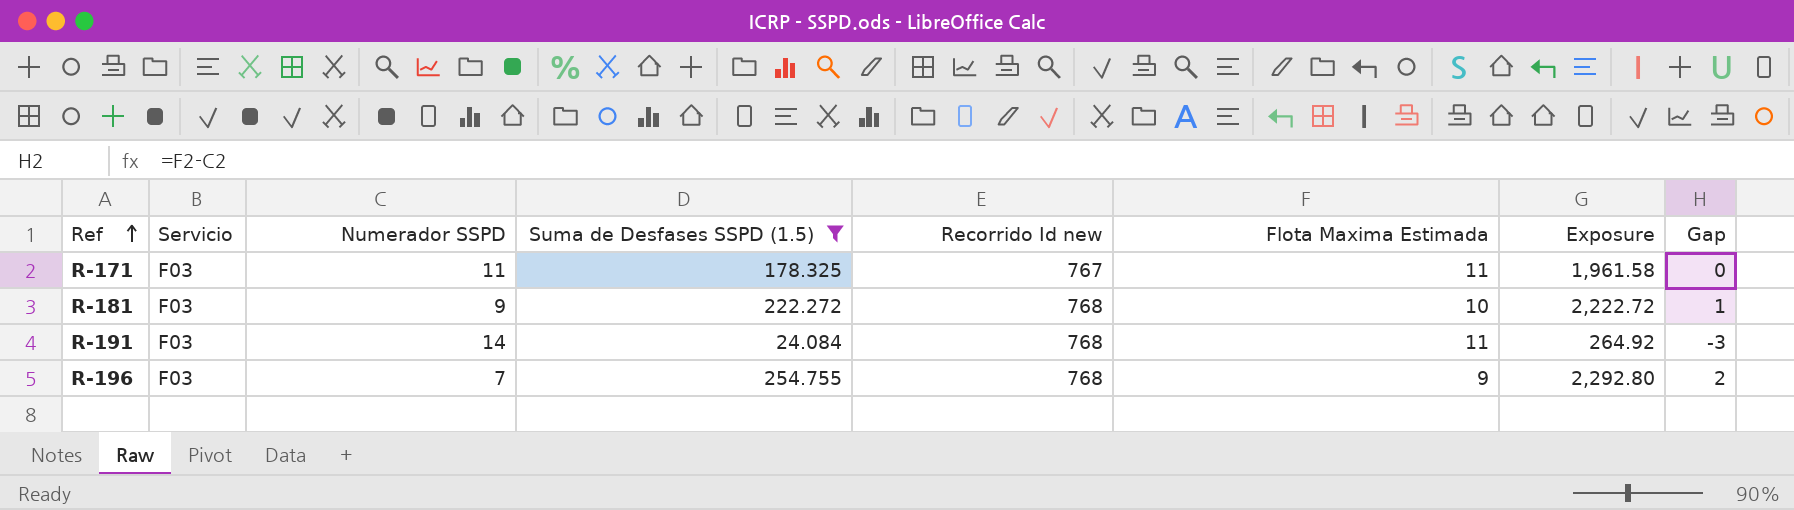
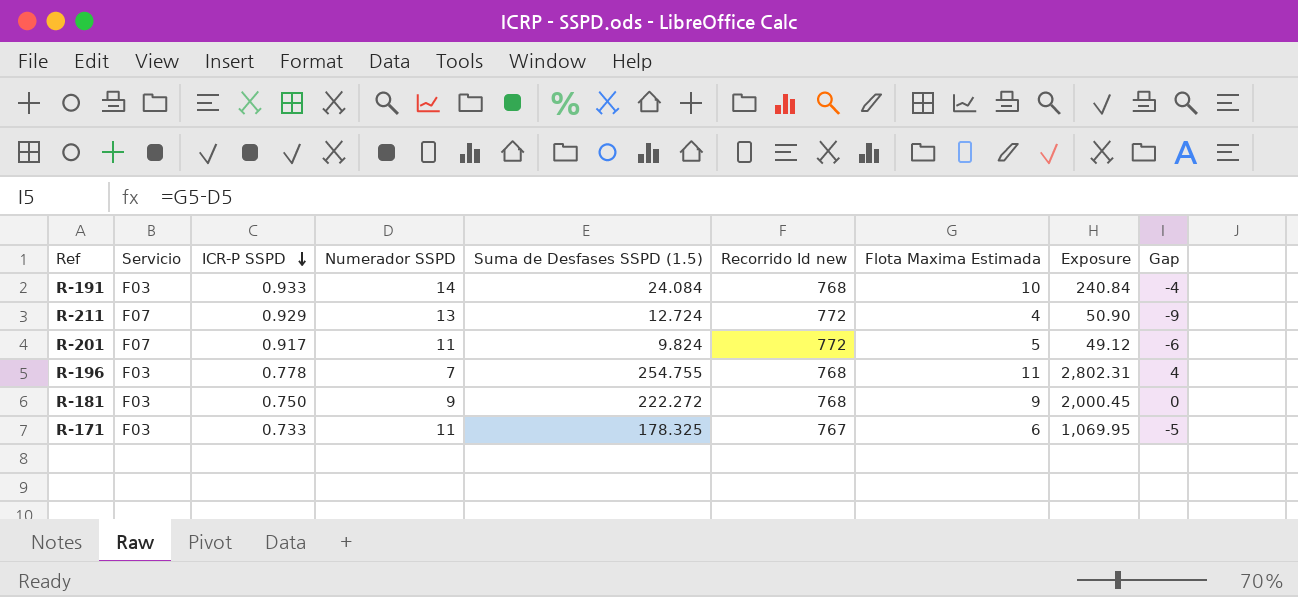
filter: Suma de Desfases SSPD (1.5) >= 24.084 -> none
row order: Ref ascending -> ICR-P SSPD descending
column ICR-P SSPD | position: none -> 3
R-191 | Flota Maxima Estimada: 11 -> 10
R-191 | Exposure: 264.92 -> 240.84
R-191 | Gap: -3 -> -4
R-196 | Flota Maxima Estimada: 9 -> 11
R-196 | Exposure: 2,292.80 -> 2,802.31
R-196 | Gap: 2 -> 4
R-181 | Flota Maxima Estimada: 10 -> 9
R-181 | Exposure: 2,222.72 -> 2,000.45
R-181 | Gap: 1 -> 0
R-171 | Flota Maxima Estimada: 11 -> 6
R-171 | Exposure: 1,961.58 -> 1,069.95
R-171 | Gap: 0 -> -5

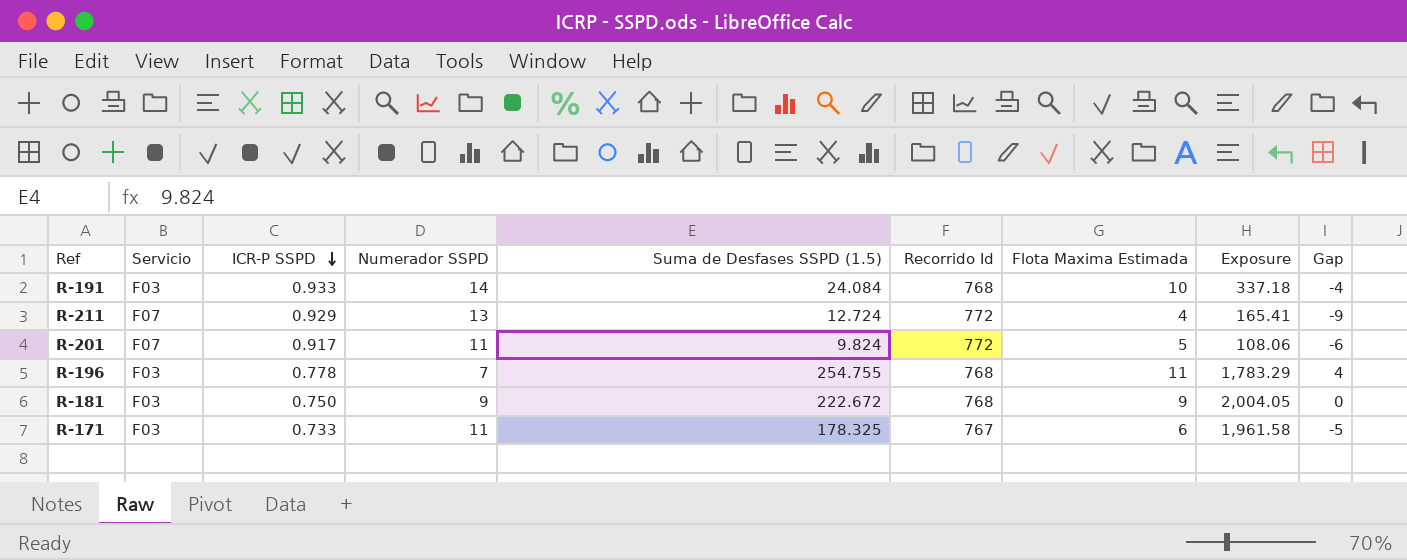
column name: Recorrido Id new -> Recorrido Id
column Exposure | formula: [Suma de Desfases SSPD (1.5)] * [Flota Maxima Estimada] -> [Numerador SSPD] * [Suma de Desfases SSPD (1.5)]
R-181 | Suma de Desfases SSPD (1.5): 222.272 -> 222.672

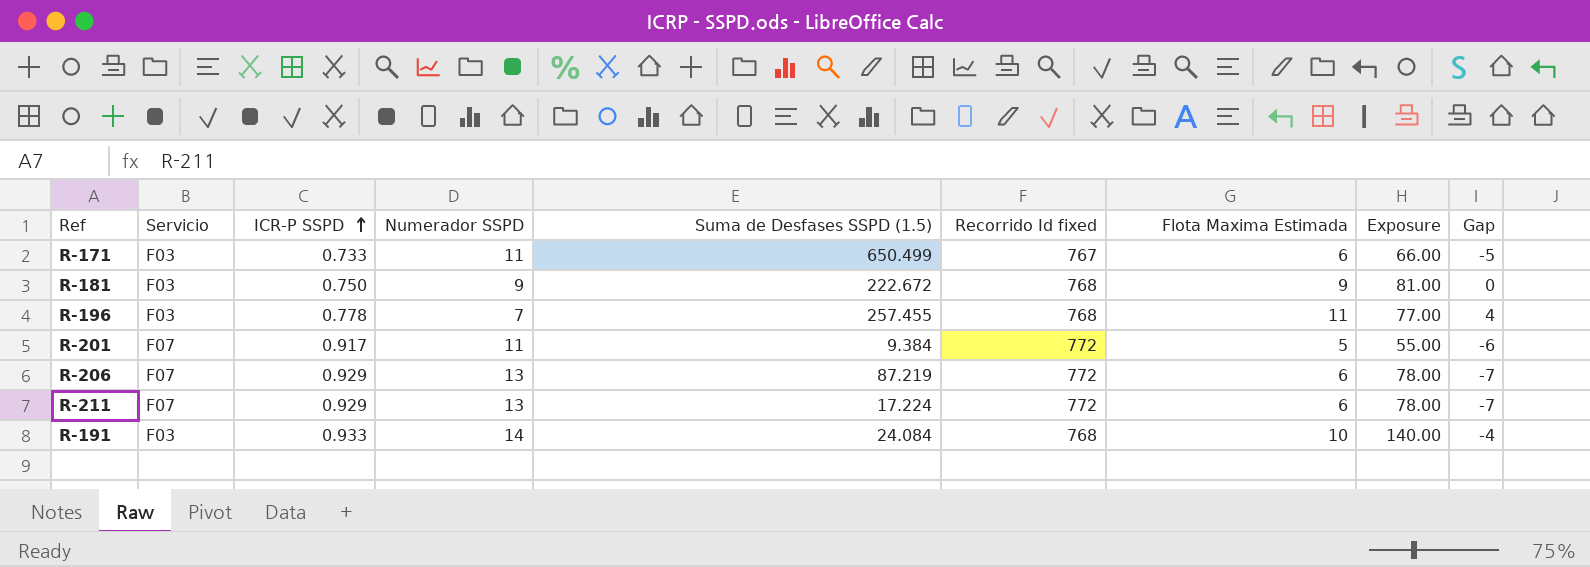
row order: ICR-P SSPD descending -> ICR-P SSPD ascending
column name: Recorrido Id -> Recorrido Id fixed
column Exposure | formula: [Numerador SSPD] * [Suma de Desfases SSPD (1.5)] -> [Numerador SSPD] * [Flota Maxima Estimada]
R-171 | Suma de Desfases SSPD (1.5): 178.325 -> 650.499
R-196 | Suma de Desfases SSPD (1.5): 254.755 -> 257.455
R-201 | Suma de Desfases SSPD (1.5): 9.824 -> 9.384
row R-206: none -> F07 | 0.929 | 13 | 87.219 | 772 | 6 | 78.00 | -7
R-211 | Suma de Desfases SSPD (1.5): 12.724 -> 17.224
R-211 | Flota Maxima Estimada: 4 -> 6
R-211 | Gap: -9 -> -7

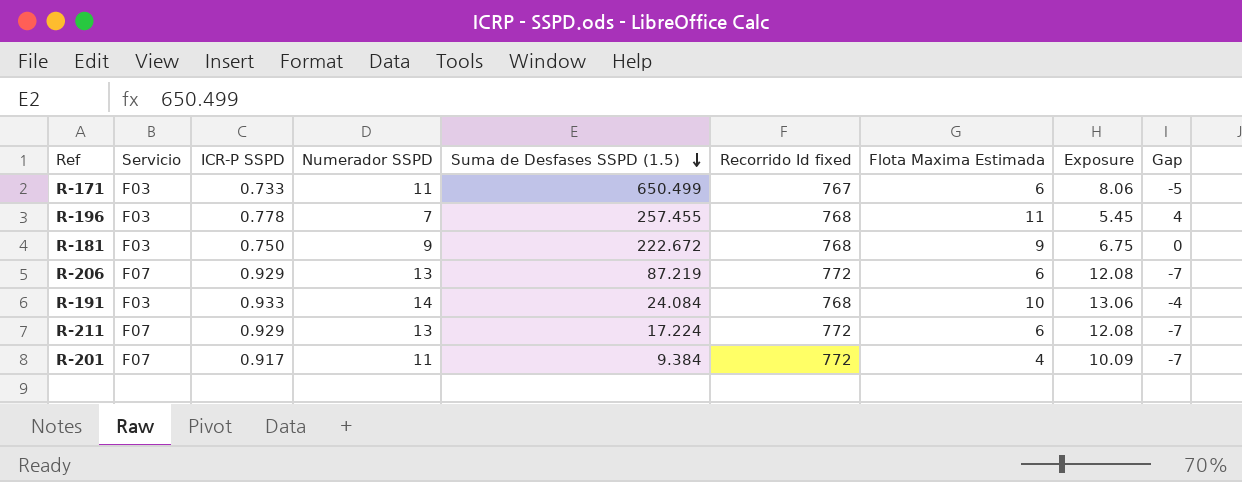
row order: ICR-P SSPD ascending -> Suma de Desfases SSPD (1.5) descending
column Exposure | formula: [Numerador SSPD] * [Flota Maxima Estimada] -> [ICR-P SSPD] * [Numerador SSPD]
R-201 | Flota Maxima Estimada: 5 -> 4
R-201 | Gap: -6 -> -7

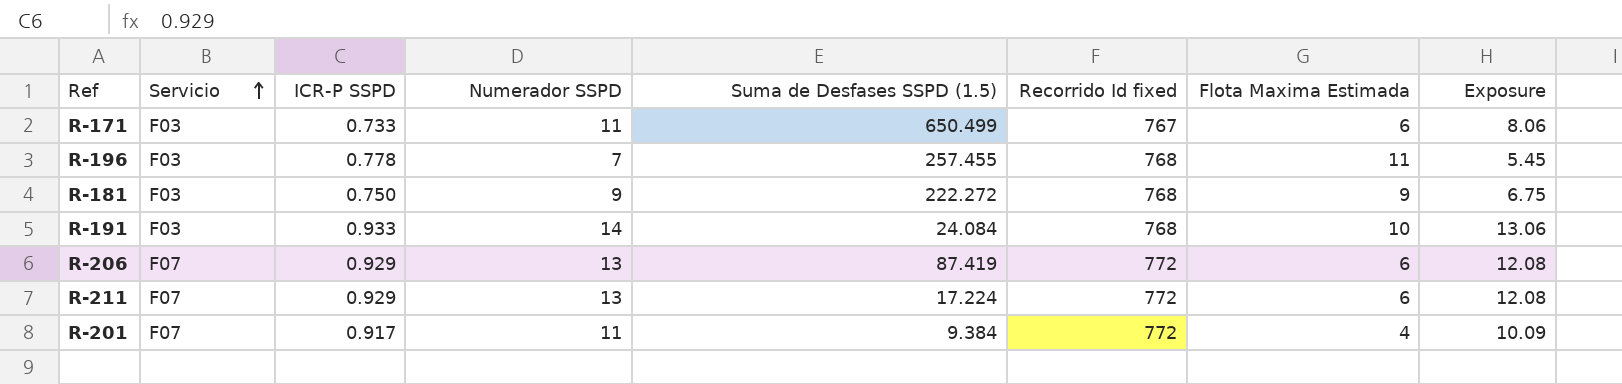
row order: Suma de Desfases SSPD (1.5) descending -> Servicio ascending
column Gap | formula: [Flota Maxima Estimada] - [Numerador SSPD] -> none
R-181 | Suma de Desfases SSPD (1.5): 222.672 -> 222.272
R-206 | Suma de Desfases SSPD (1.5): 87.219 -> 87.419

